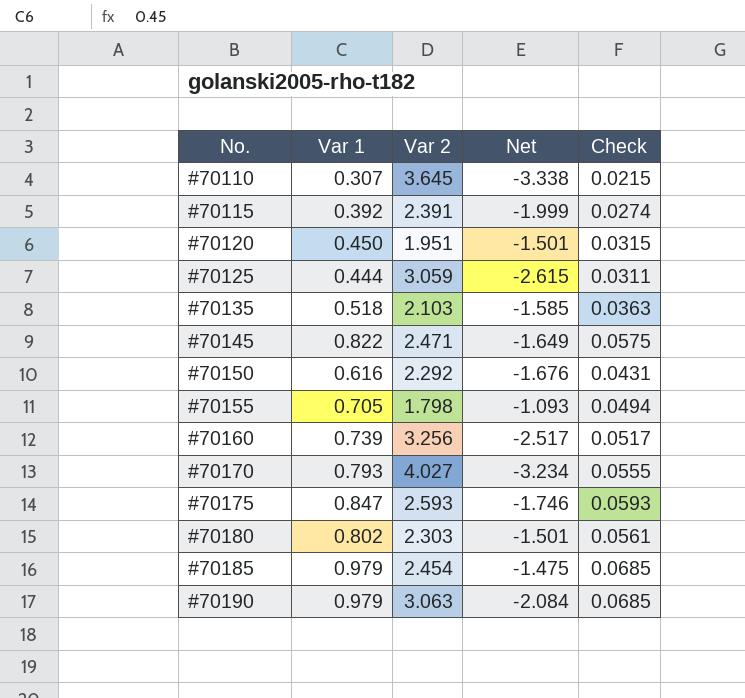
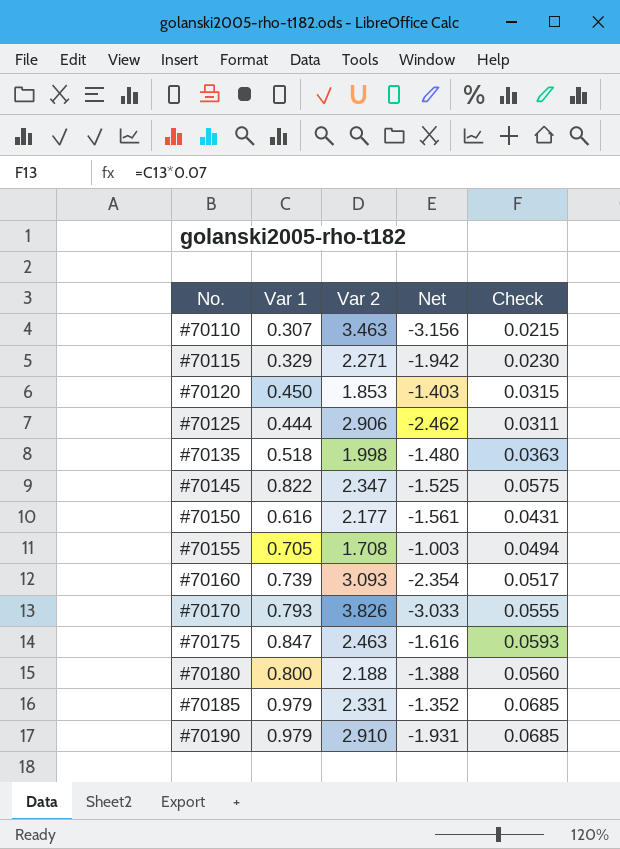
#70110 | Var 2: 3.645 -> 3.463
#70110 | Net: -3.338 -> -3.156
#70115 | Var 1: 0.392 -> 0.329
#70115 | Var 2: 2.391 -> 2.271
#70115 | Net: -1.999 -> -1.942
#70115 | Check: 0.0274 -> 0.0230
#70120 | Var 2: 1.951 -> 1.853
#70120 | Net: -1.501 -> -1.403
#70125 | Var 2: 3.059 -> 2.906
#70125 | Net: -2.615 -> -2.462
#70135 | Var 2: 2.103 -> 1.998
#70135 | Net: -1.585 -> -1.480
#70145 | Var 2: 2.471 -> 2.347
#70145 | Net: -1.649 -> -1.525
#70150 | Var 2: 2.292 -> 2.177
#70150 | Net: -1.676 -> -1.561
#70155 | Var 2: 1.798 -> 1.708
#70155 | Net: -1.093 -> -1.003
#70160 | Var 2: 3.256 -> 3.093
#70160 | Net: -2.517 -> -2.354
#70170 | Var 2: 4.027 -> 3.826
#70170 | Net: -3.234 -> -3.033
#70175 | Var 2: 2.593 -> 2.463
#70175 | Net: -1.746 -> -1.616
#70180 | Var 1: 0.802 -> 0.800
#70180 | Var 2: 2.303 -> 2.188
#70180 | Net: -1.501 -> -1.388
#70180 | Check: 0.0561 -> 0.0560
#70185 | Var 2: 2.454 -> 2.331
#70185 | Net: -1.475 -> -1.352
#70190 | Var 2: 3.063 -> 2.910
#70190 | Net: -2.084 -> -1.931

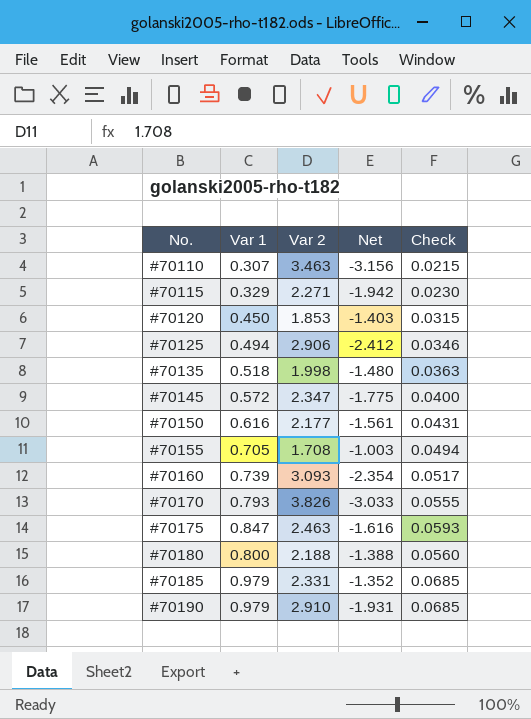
#70125 | Var 1: 0.444 -> 0.494
#70125 | Net: -2.462 -> -2.412
#70125 | Check: 0.0311 -> 0.0346
#70145 | Var 1: 0.822 -> 0.572
#70145 | Net: -1.525 -> -1.775
#70145 | Check: 0.0575 -> 0.0400

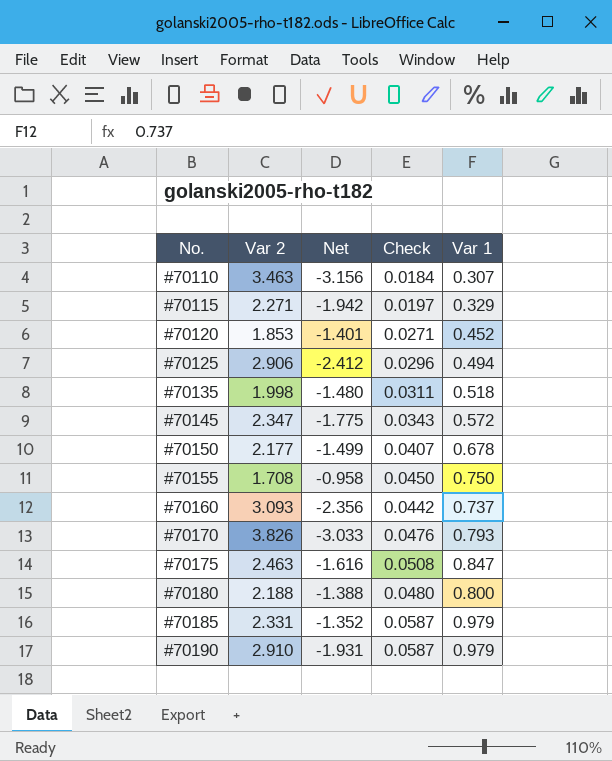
column Check | formula: [Var 1] * 0.07 -> [Var 1] * 0.06
column Var 1 | position: 2 -> 5
#70120 | Net: -1.403 -> -1.401
#70120 | Var 1: 0.450 -> 0.452
#70150 | Net: -1.561 -> -1.499
#70150 | Var 1: 0.616 -> 0.678
#70155 | Net: -1.003 -> -0.958
#70155 | Var 1: 0.705 -> 0.750
#70160 | Net: -2.354 -> -2.356
#70160 | Var 1: 0.739 -> 0.737

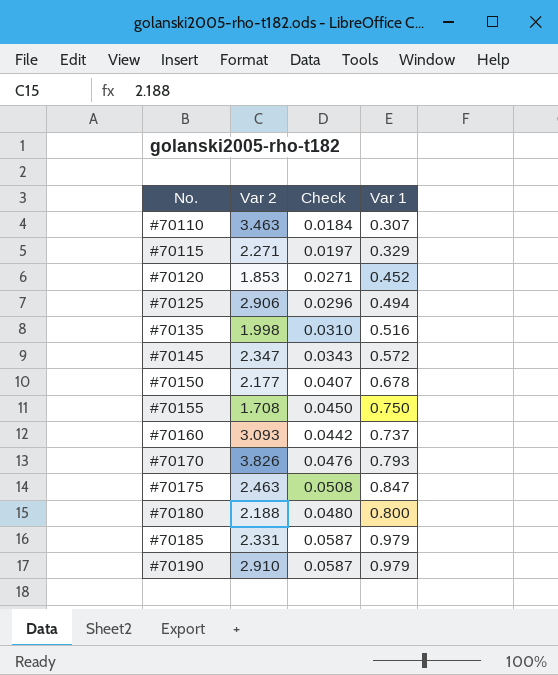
column Net | formula: [Var 1] - [Var 2] -> none
#70135 | Check: 0.0311 -> 0.0310
#70135 | Var 1: 0.518 -> 0.516

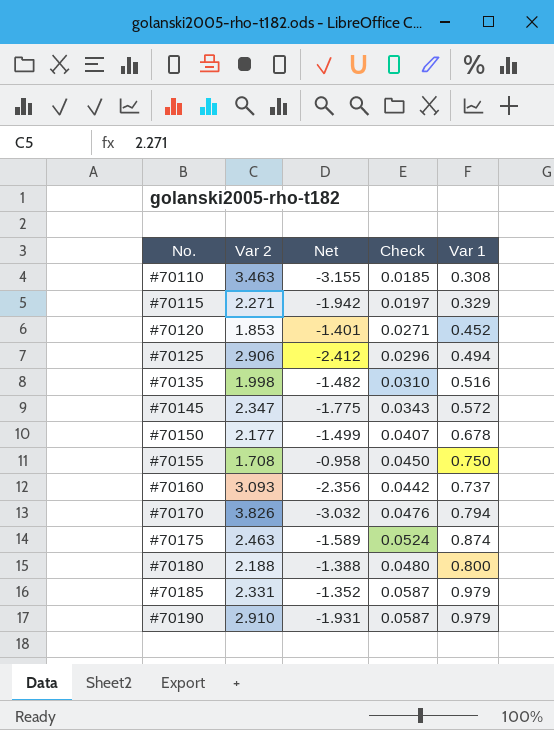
column Net | formula: none -> [Var 1] - [Var 2]
#70110 | Check: 0.0184 -> 0.0185
#70110 | Var 1: 0.307 -> 0.308
#70170 | Var 1: 0.793 -> 0.794
#70175 | Check: 0.0508 -> 0.0524
#70175 | Var 1: 0.847 -> 0.874

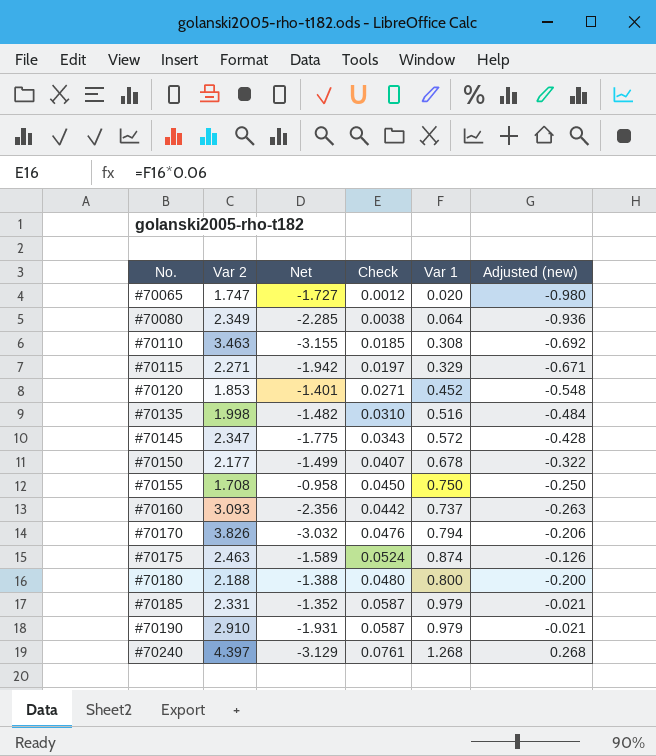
column Adjusted (new) | formula: none -> [Var 1] - 1
row #70125: 2.906 | -2.412 | 0.0296 | 0.494 -> none
row #70065: none -> 1.747 | -1.727 | 0.0012 | 0.020 | -0.980
row #70080: none -> 2.349 | -2.285 | 0.0038 | 0.064 | -0.936
row #70240: none -> 4.397 | -3.129 | 0.0761 | 1.268 | 0.268

